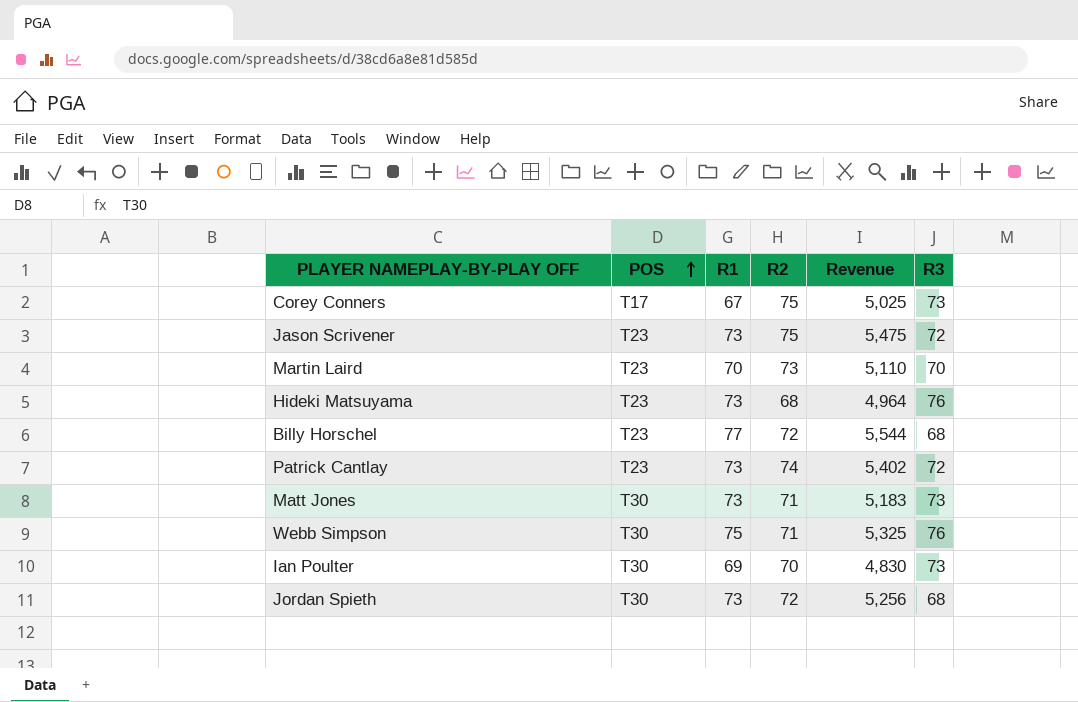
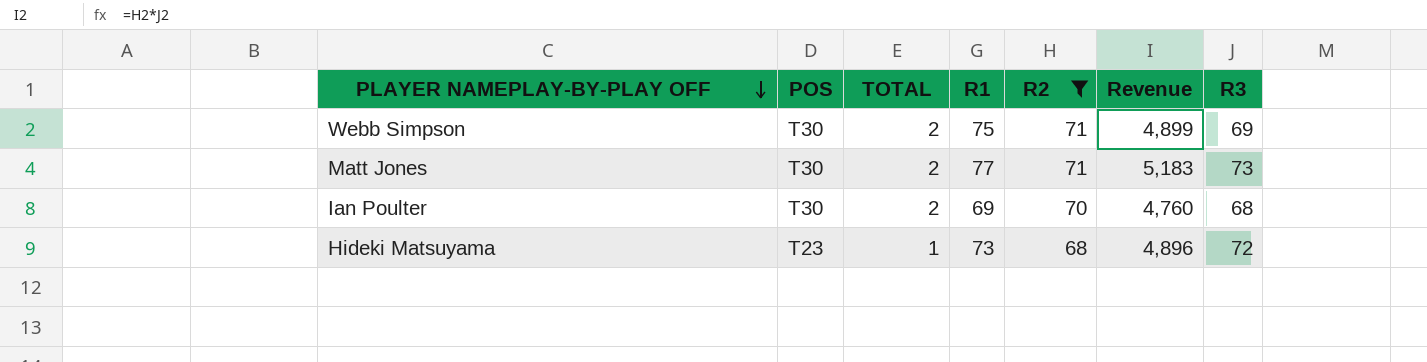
filter: none -> R2 <= 71
row order: POS ascending -> PLAYER NAMEPLAY-BY-PLAY OFF descending
column TOTAL | position: none -> 3
column Revenue | formula: [R1] * [R2] -> [R2] * [R3]
Webb Simpson | R3: 76 -> 69
Matt Jones | R1: 73 -> 77
Ian Poulter | R3: 73 -> 68
Hideki Matsuyama | R3: 76 -> 72

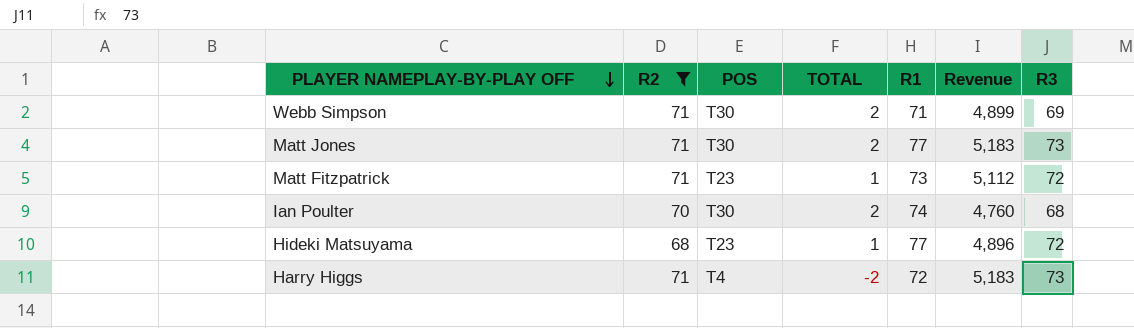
column R2 | position: 5 -> 2
Webb Simpson | R1: 75 -> 71
row Matt Fitzpatrick: none -> 71 | T23 | 1 | 73 | 5,112 | 72
Ian Poulter | R1: 69 -> 74
Hideki Matsuyama | R1: 73 -> 77
row Harry Higgs: none -> 71 | T4 | -2 | 72 | 5,183 | 73

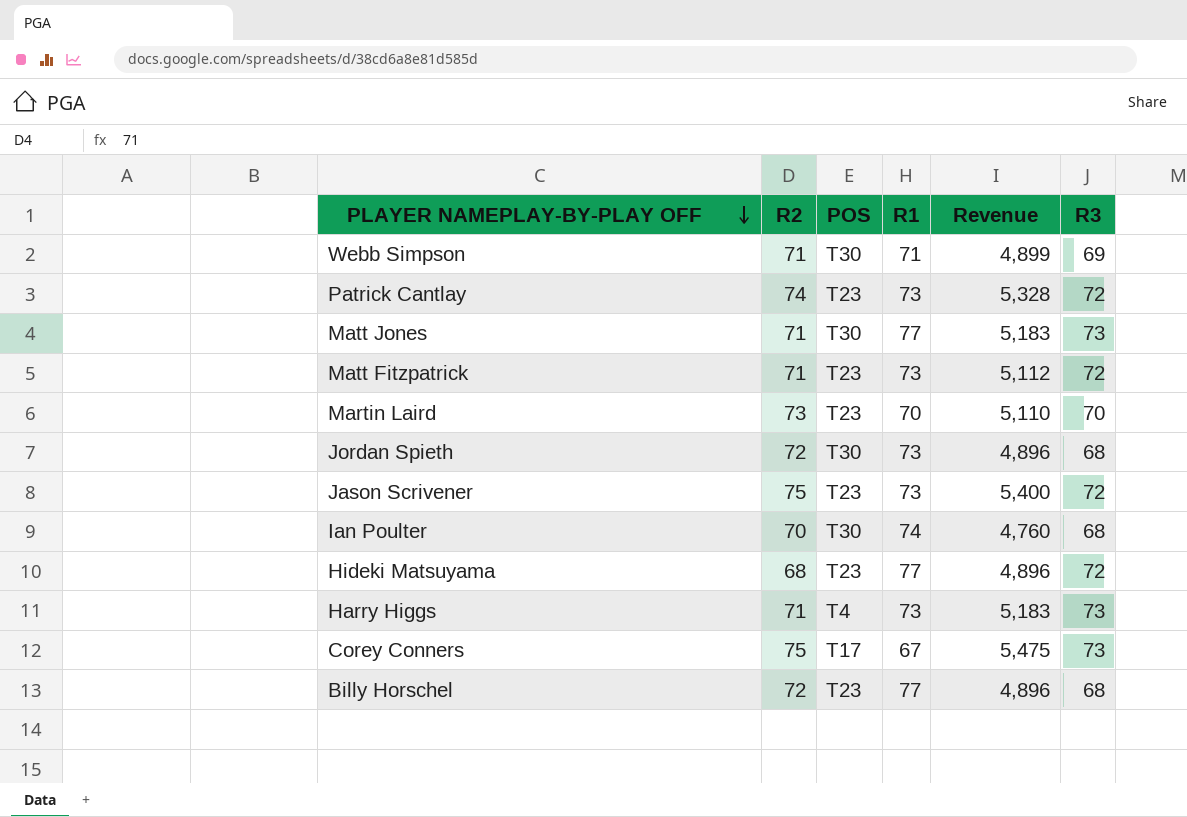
filter: R2 <= 71 -> none
column TOTAL | position: 4 -> none
Harry Higgs | R1: 72 -> 73

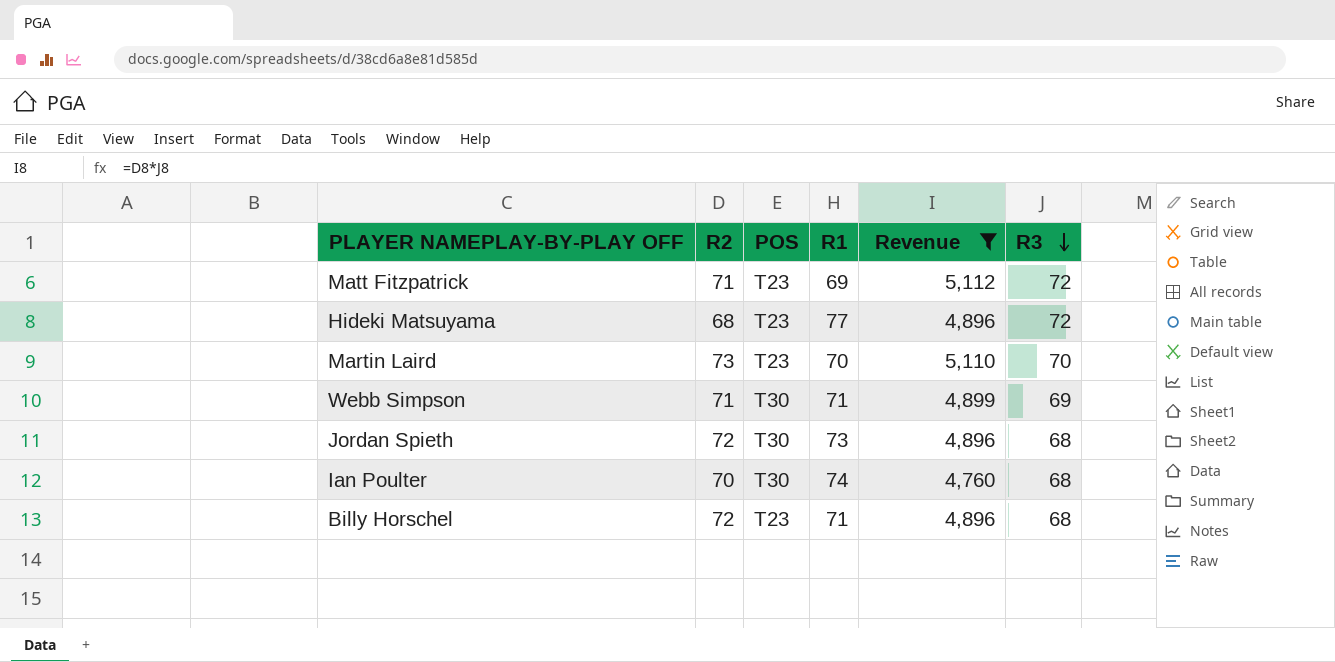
filter: none -> Revenue <= 5,112
row order: PLAYER NAMEPLAY-BY-PLAY OFF descending -> R3 descending
Matt Fitzpatrick | R1: 73 -> 69
Billy Horschel | R1: 77 -> 71

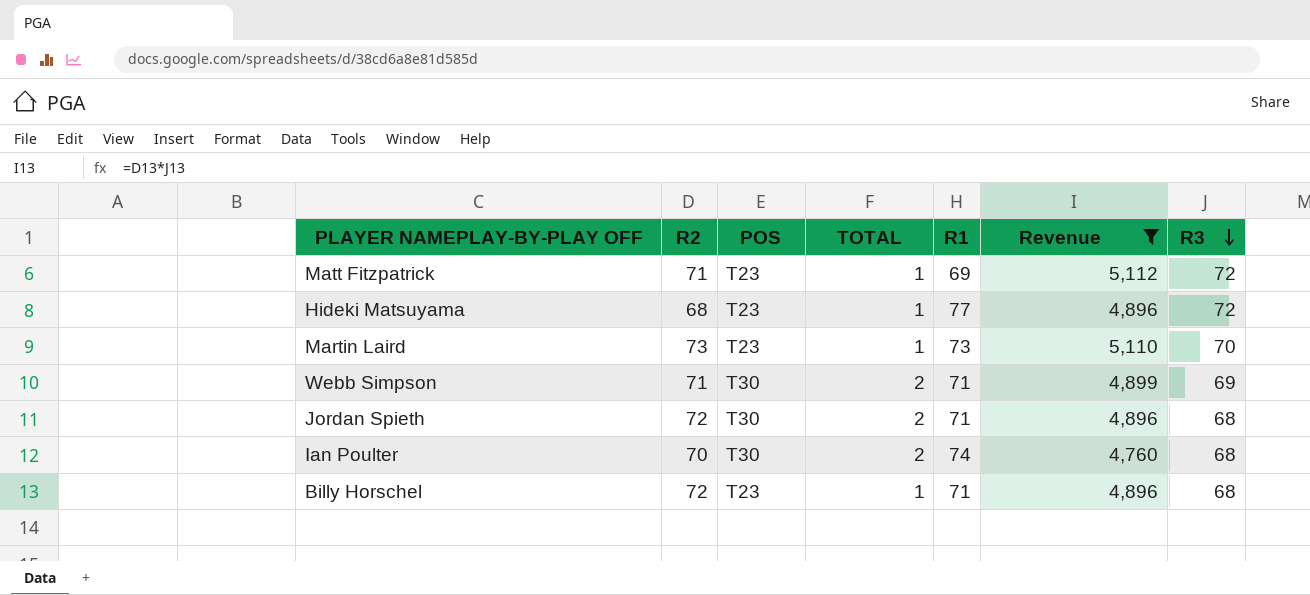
column TOTAL | position: none -> 4
Martin Laird | R1: 70 -> 73
Jordan Spieth | R1: 73 -> 71

